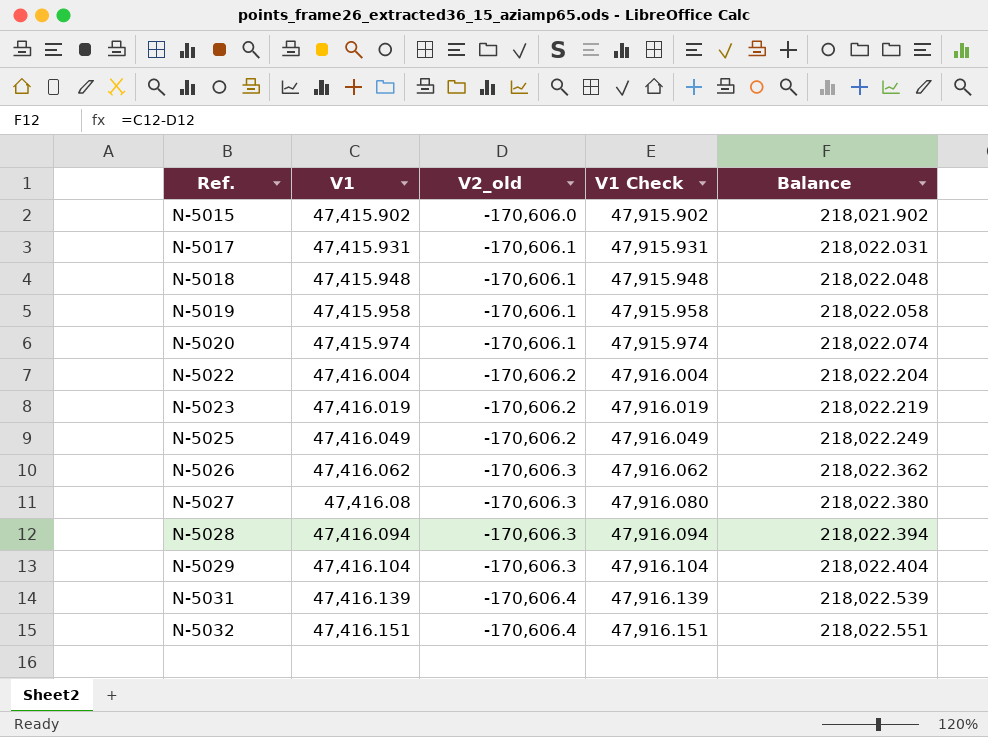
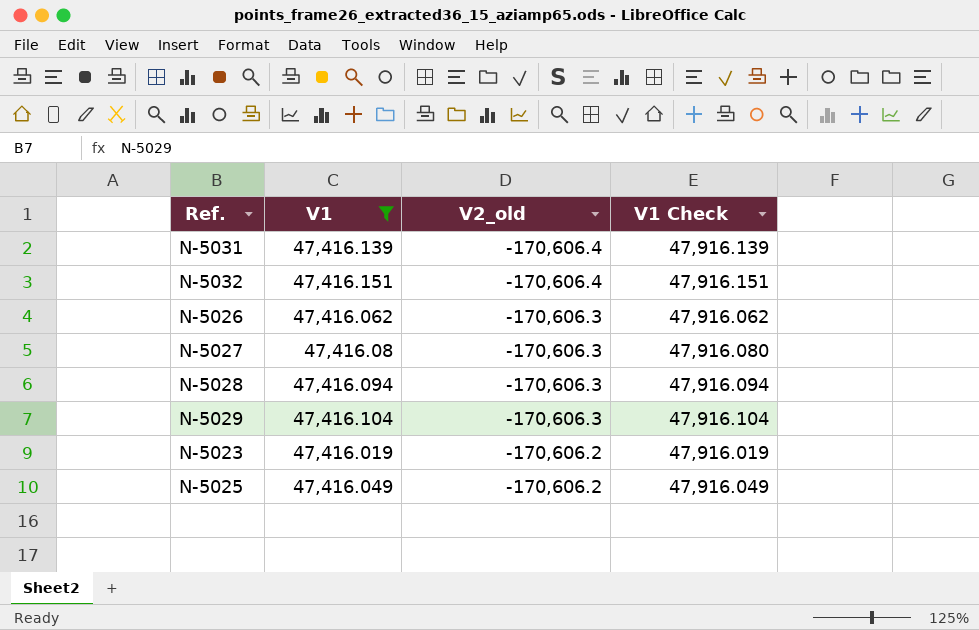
filter: none -> V1 >= 47,416.019
row order: Ref. ascending -> V2_old ascending
column Balance | formula: [V1] - [V2_old] -> none

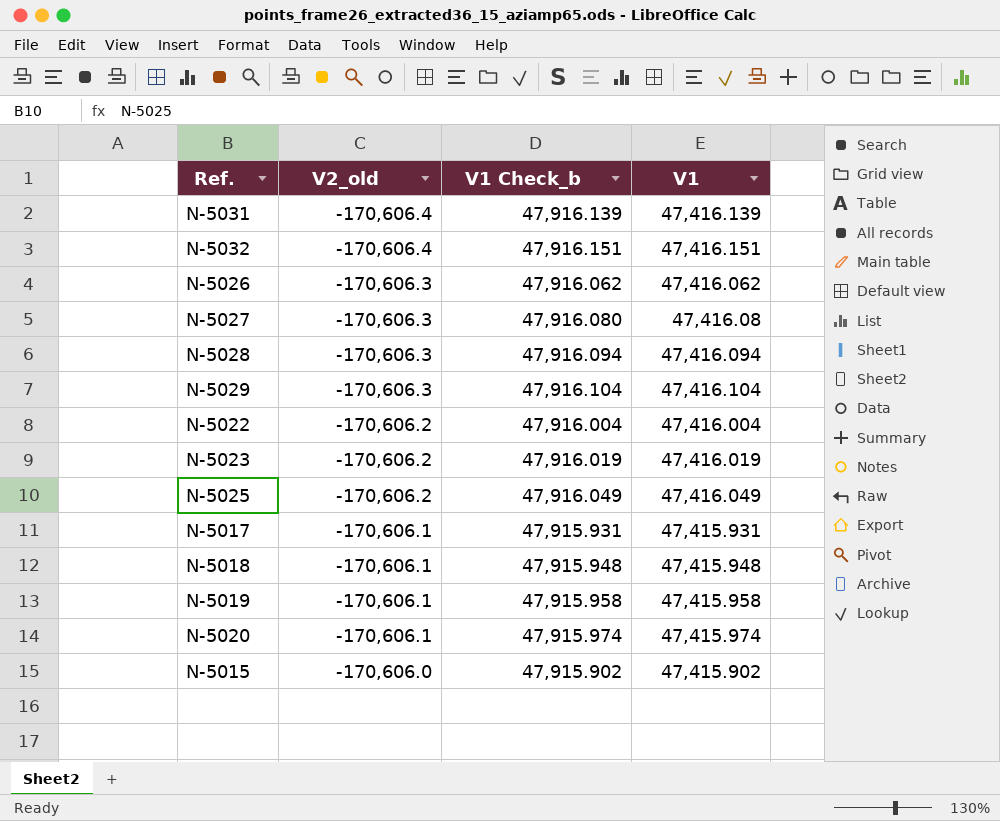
filter: V1 >= 47,416.019 -> none
column name: V1 Check -> V1 Check_b
column V1 | position: 2 -> 4

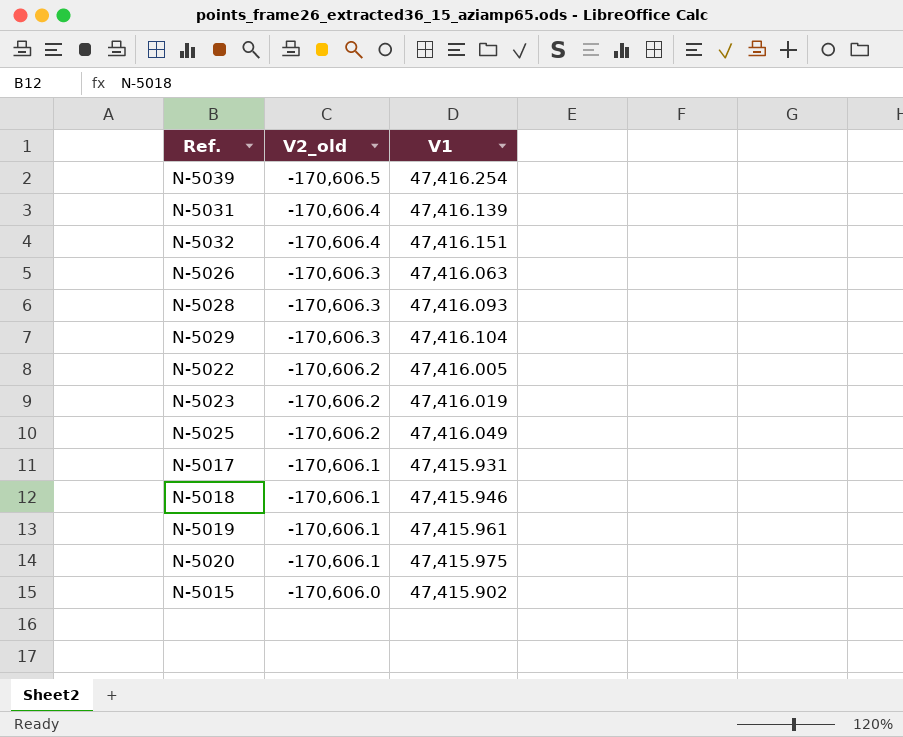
column V1 Check_b | formula: [V1] + 500 -> none
row N-5027: -170,606.3 | 47,916.080 | 47,416.08 -> none
row N-5039: none -> -170,606.5 | 47,416.254
N-5026 | V1: 47,416.062 -> 47,416.063
N-5028 | V1: 47,416.094 -> 47,416.093
N-5022 | V1: 47,416.004 -> 47,416.005
N-5018 | V1: 47,415.948 -> 47,415.946
N-5019 | V1: 47,415.958 -> 47,415.961
N-5020 | V1: 47,415.974 -> 47,415.975

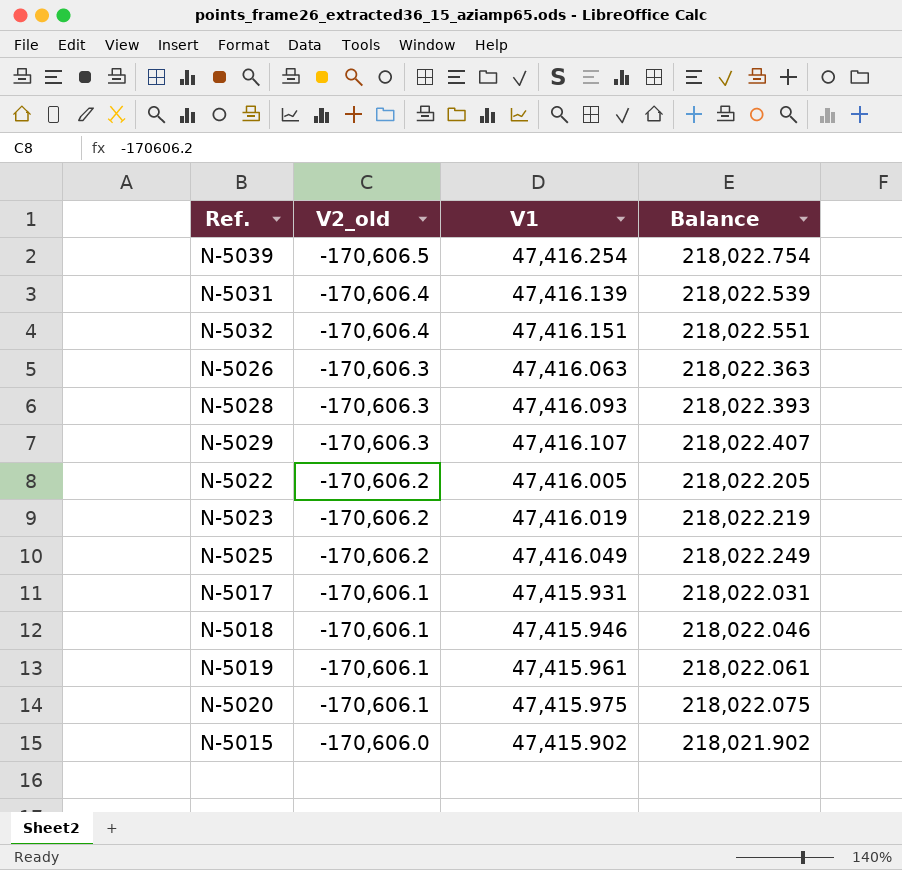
column Balance | formula: none -> [V1] - [V2_old]
N-5029 | V1: 47,416.104 -> 47,416.107

